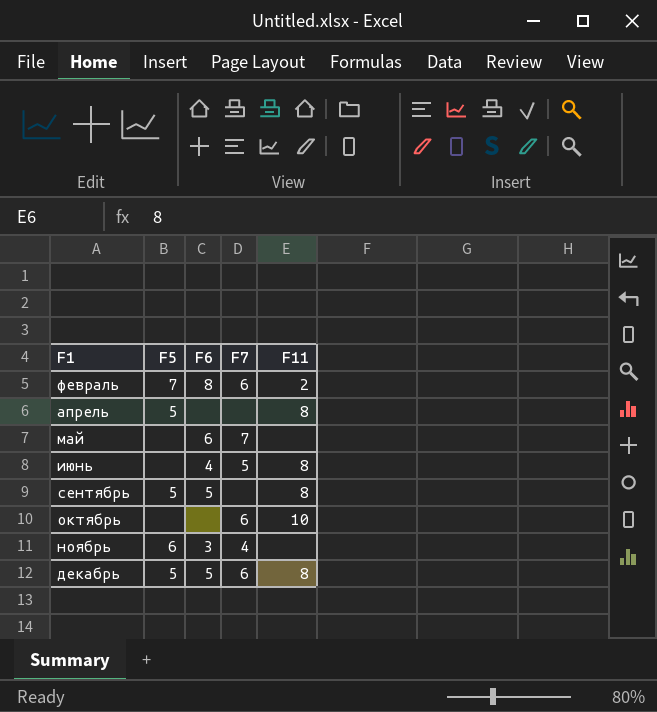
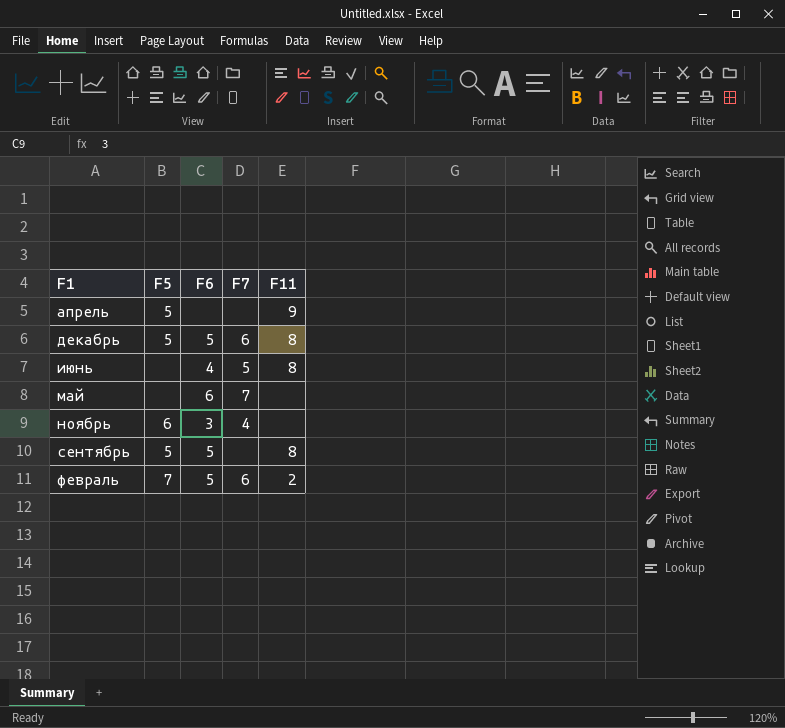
row order: none -> F1 ascending
row октябрь: none | none | 6 | 10 -> none
апрель | F11: 8 -> 9
февраль | F6: 8 -> 5

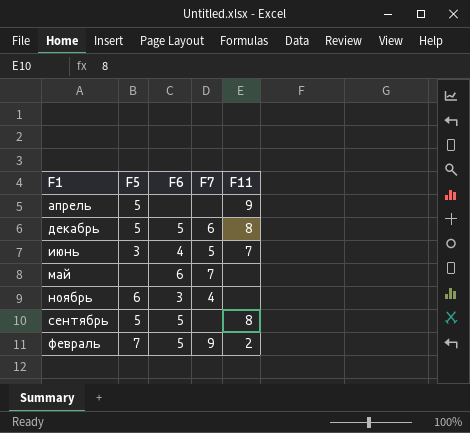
июнь | F5: none -> 3
июнь | F11: 8 -> 7
февраль | F7: 6 -> 9

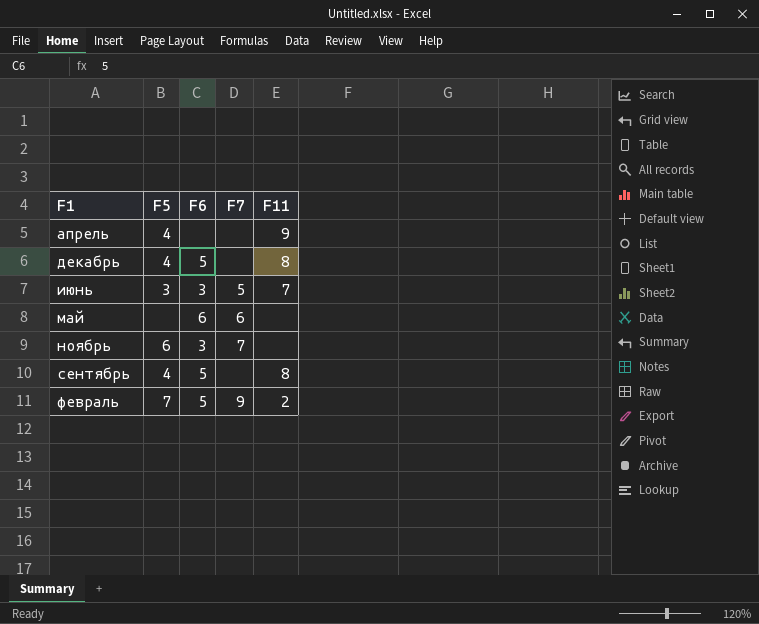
апрель | F5: 5 -> 4
декабрь | F5: 5 -> 4
декабрь | F7: 6 -> none
июнь | F6: 4 -> 3
май | F7: 7 -> 6
ноябрь | F7: 4 -> 7
сентябрь | F5: 5 -> 4

